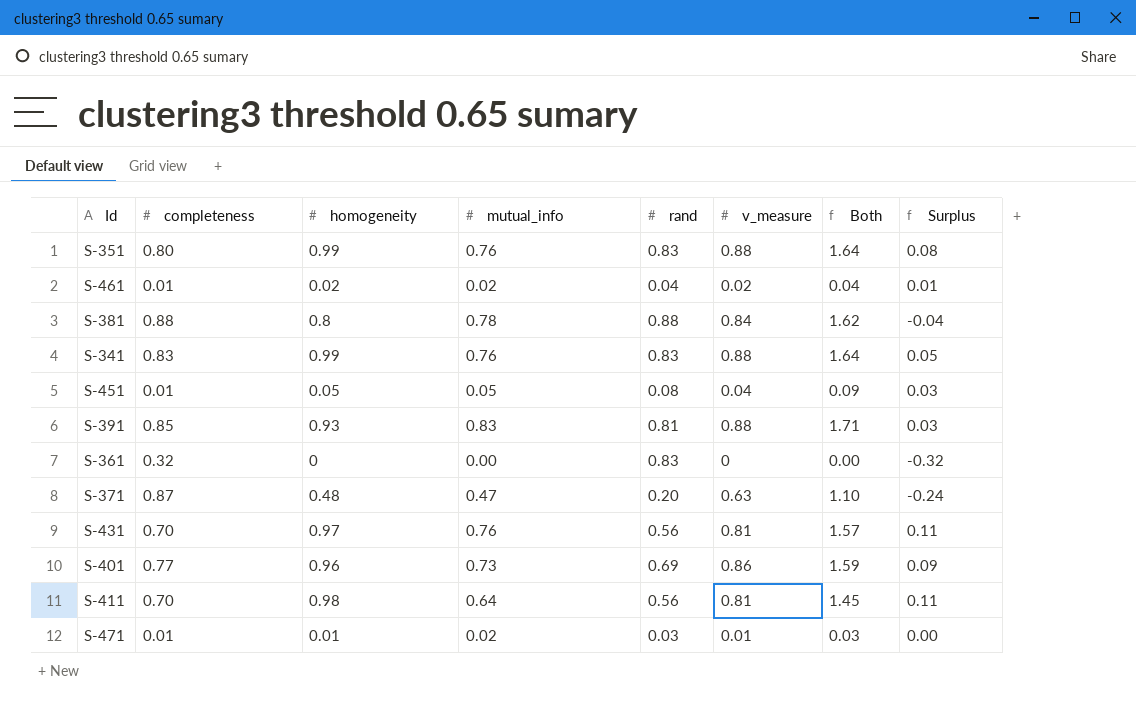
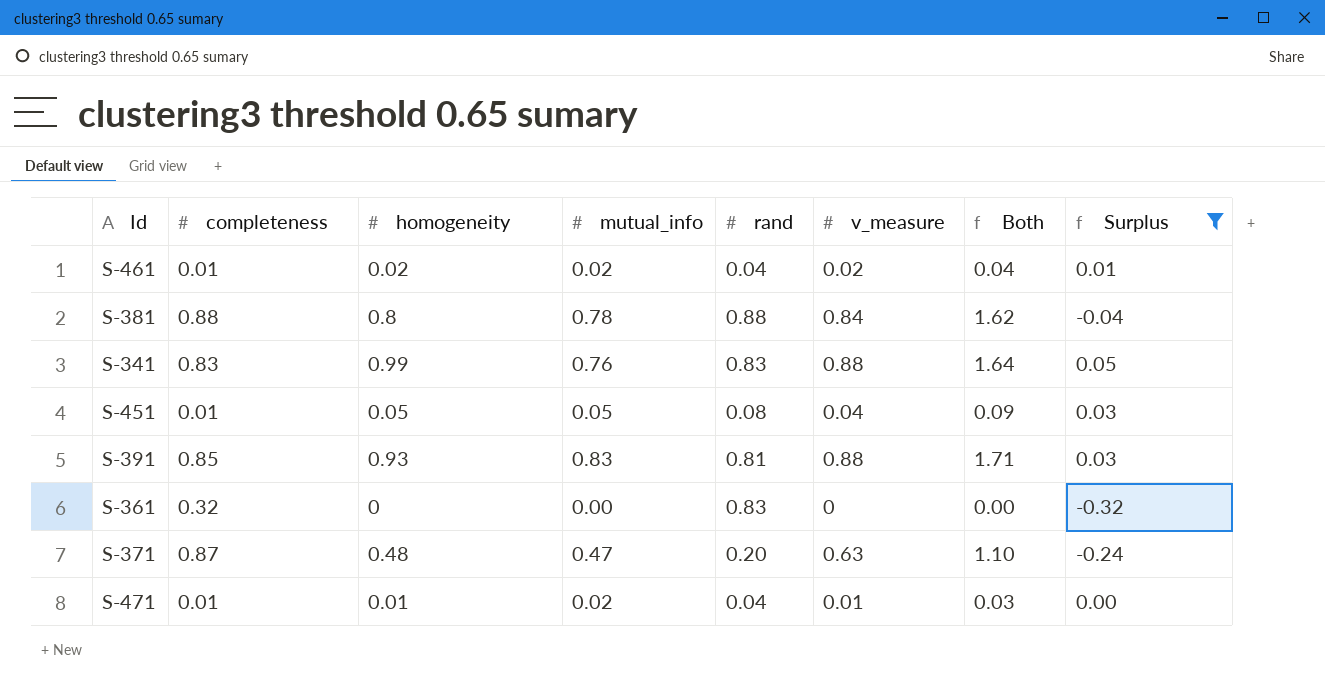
filter: none -> Surplus <= 0.05
S-471 | rand: 0.03 -> 0.04

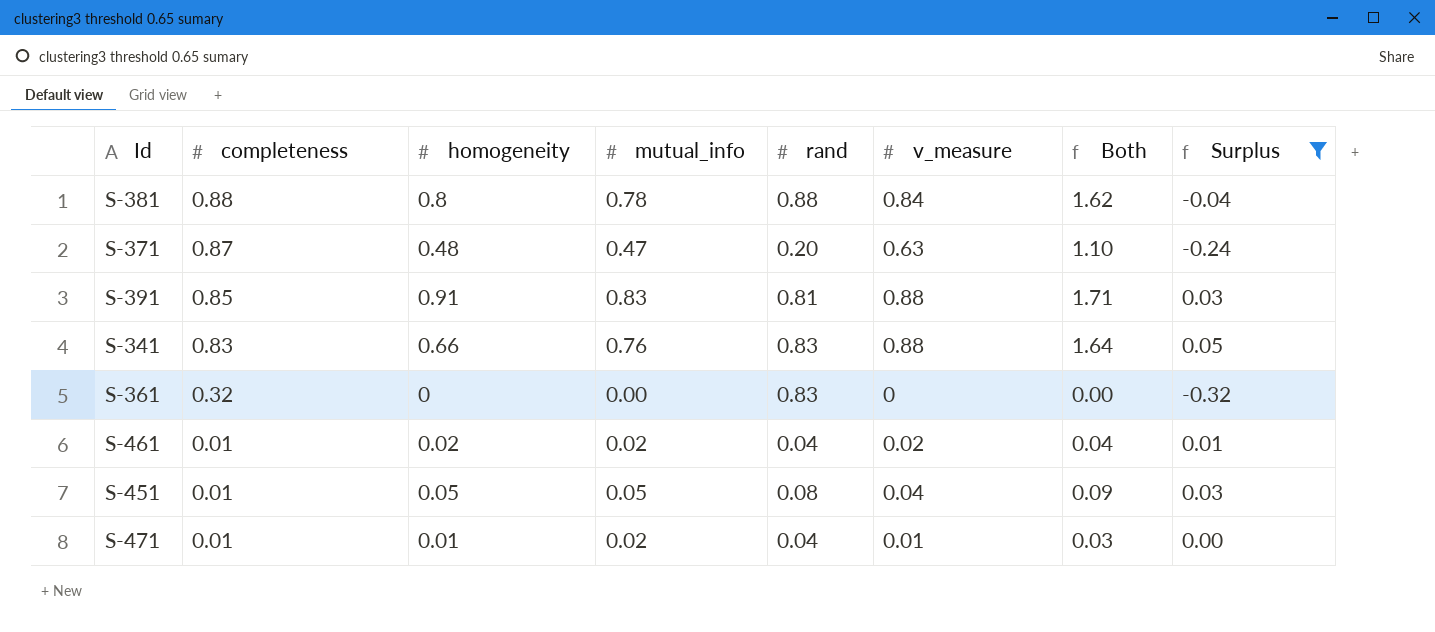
row order: none -> completeness descending
S-391 | homogeneity: 0.93 -> 0.91
S-341 | homogeneity: 0.99 -> 0.66

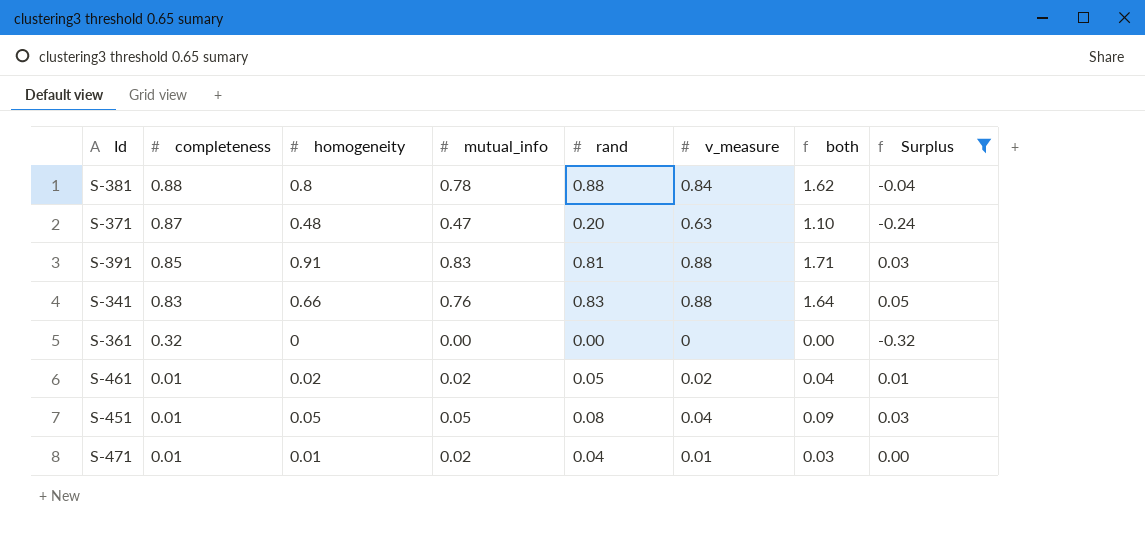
column name: Both -> both
S-361 | rand: 0.83 -> 0.00
S-461 | rand: 0.04 -> 0.05

